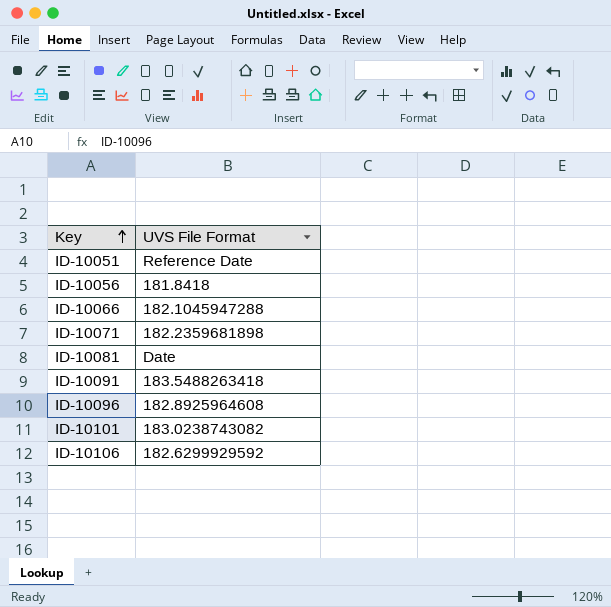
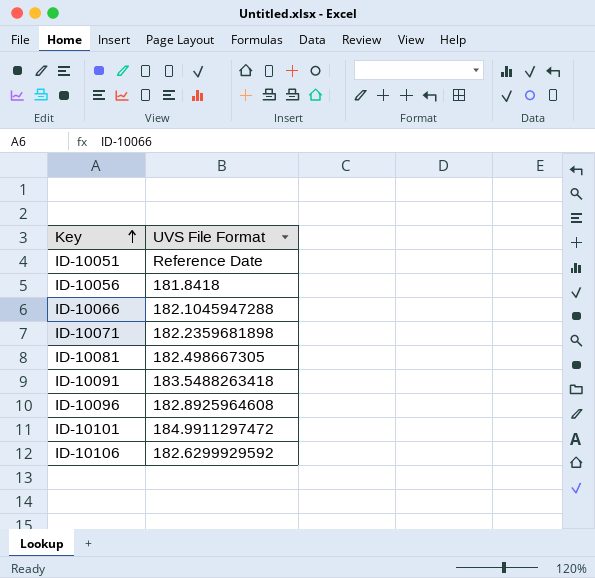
ID-10081 | UVS File Format: Date -> 182.498667305
ID-10101 | UVS File Format: 183.0238743082 -> 184.9911297472

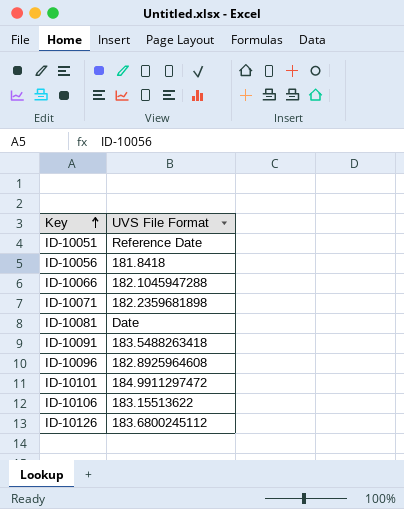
ID-10081 | UVS File Format: 182.498667305 -> Date
ID-10106 | UVS File Format: 182.6299929592 -> 183.15513622
row ID-10126: none -> 183.6800245112

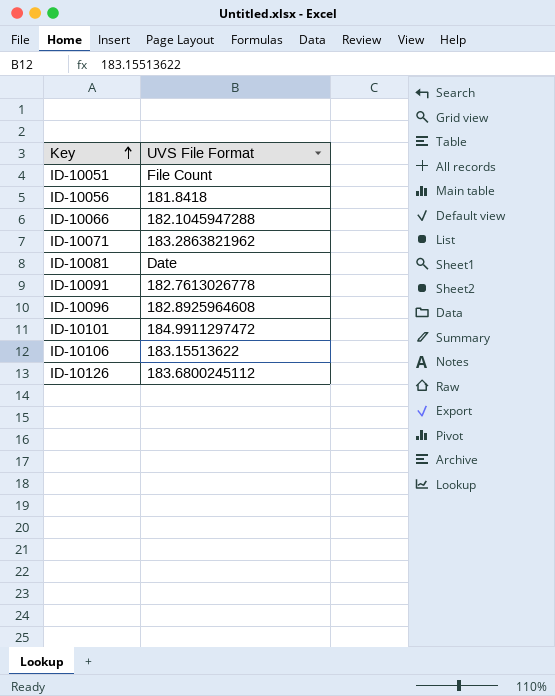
ID-10051 | UVS File Format: Reference Date -> File Count
ID-10071 | UVS File Format: 182.2359681898 -> 183.2863821962
ID-10091 | UVS File Format: 183.5488263418 -> 182.7613026778

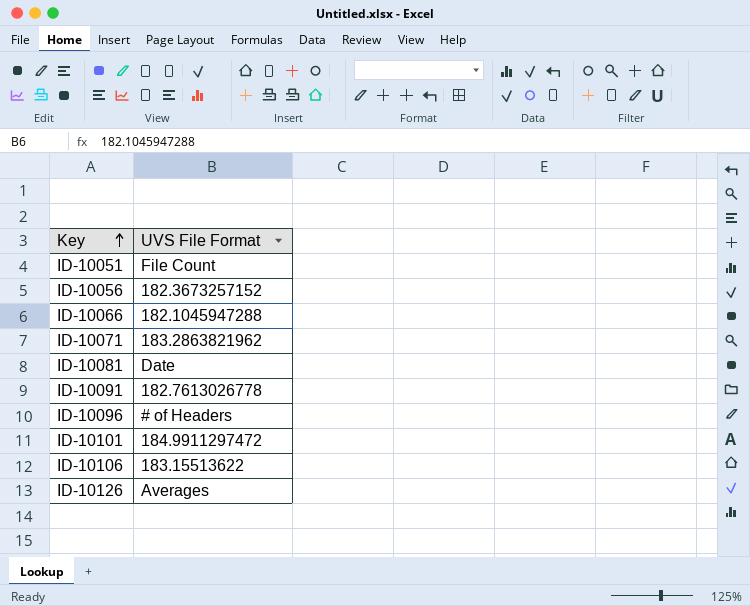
ID-10056 | UVS File Format: 181.8418 -> 182.3673257152
ID-10096 | UVS File Format: 182.8925964608 -> # of Headers
ID-10126 | UVS File Format: 183.6800245112 -> Averages

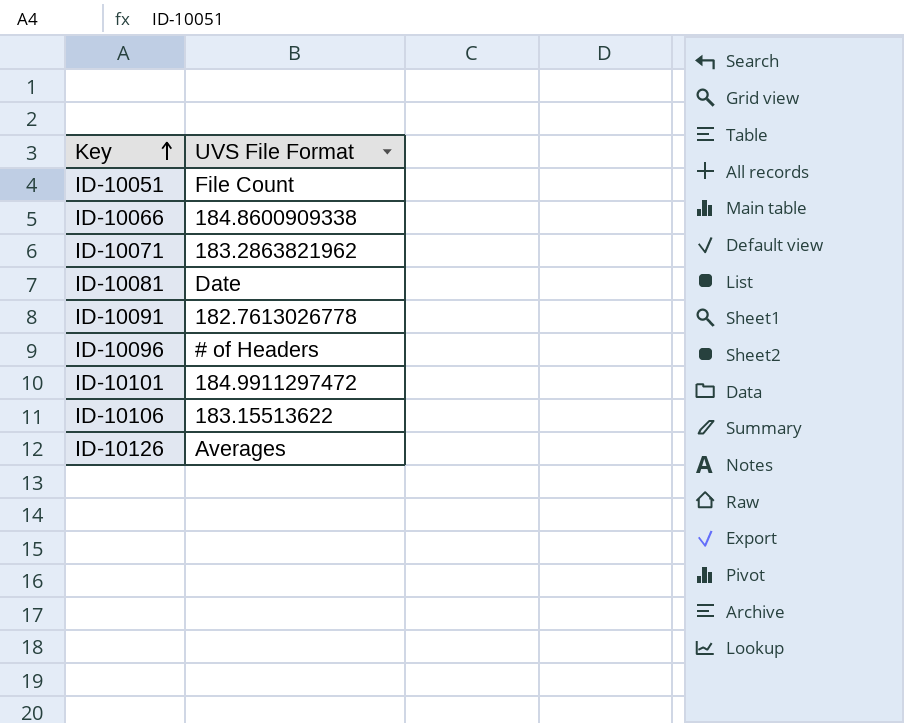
row ID-10056: 182.3673257152 -> none
ID-10066 | UVS File Format: 182.1045947288 -> 184.8600909338

